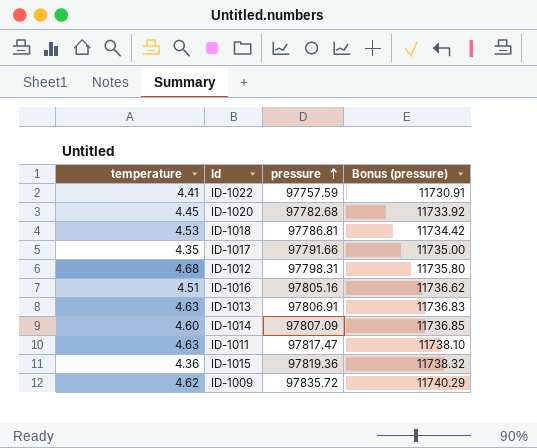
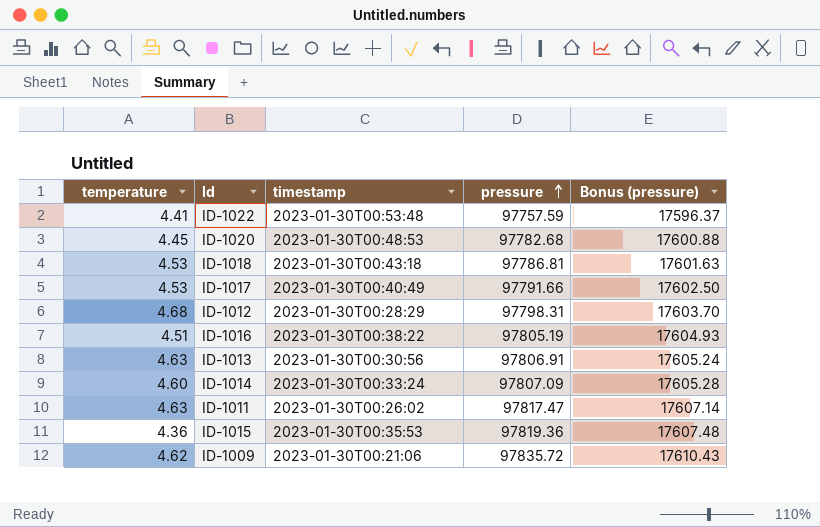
column timestamp | position: none -> 3
column Bonus (pressure) | formula: [pressure] * 0.12 -> [pressure] * 0.18
ID-1017 | temperature: 4.35 -> 4.53
ID-1016 | pressure: 97805.16 -> 97805.19

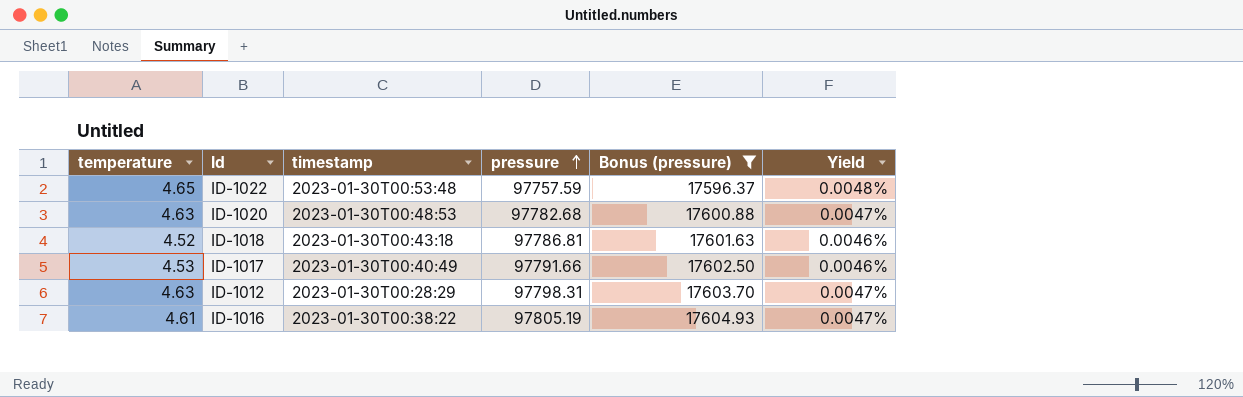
filter: none -> Bonus (pressure) <= 17604.93
column Yield | formula: none -> [temperature] / [pressure]
ID-1022 | temperature: 4.41 -> 4.65
ID-1020 | temperature: 4.45 -> 4.63
ID-1018 | temperature: 4.53 -> 4.52
ID-1012 | temperature: 4.68 -> 4.63
ID-1016 | temperature: 4.51 -> 4.61

